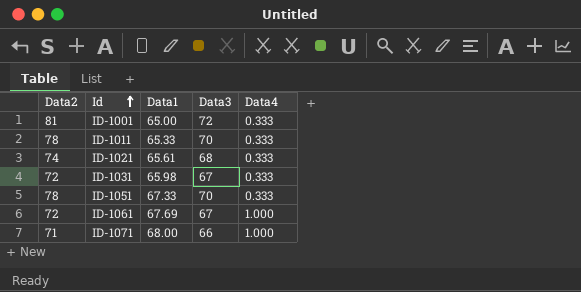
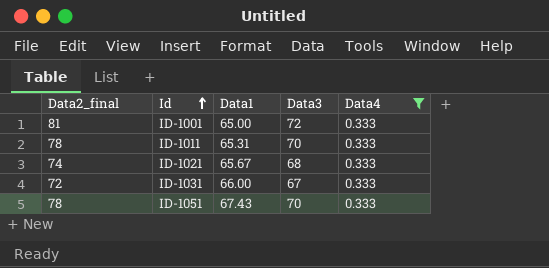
filter: none -> Data4 = 0.333
column name: Data2 -> Data2_final
ID-1011 | Data1: 65.33 -> 65.31
ID-1021 | Data1: 65.61 -> 65.67
ID-1031 | Data1: 65.98 -> 66.00
ID-1051 | Data1: 67.33 -> 67.43

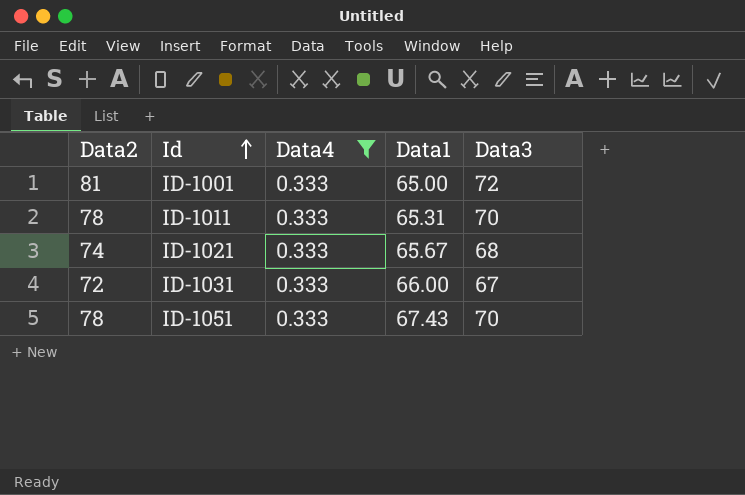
column name: Data2_final -> Data2
column Data4 | position: 5 -> 3

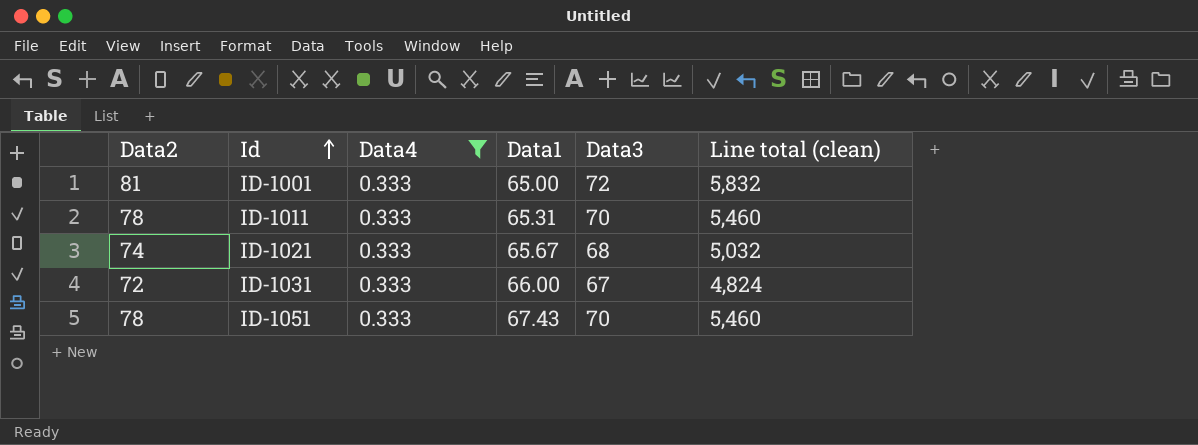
column Line total (clean) | formula: none -> [Data2] * [Data3]

